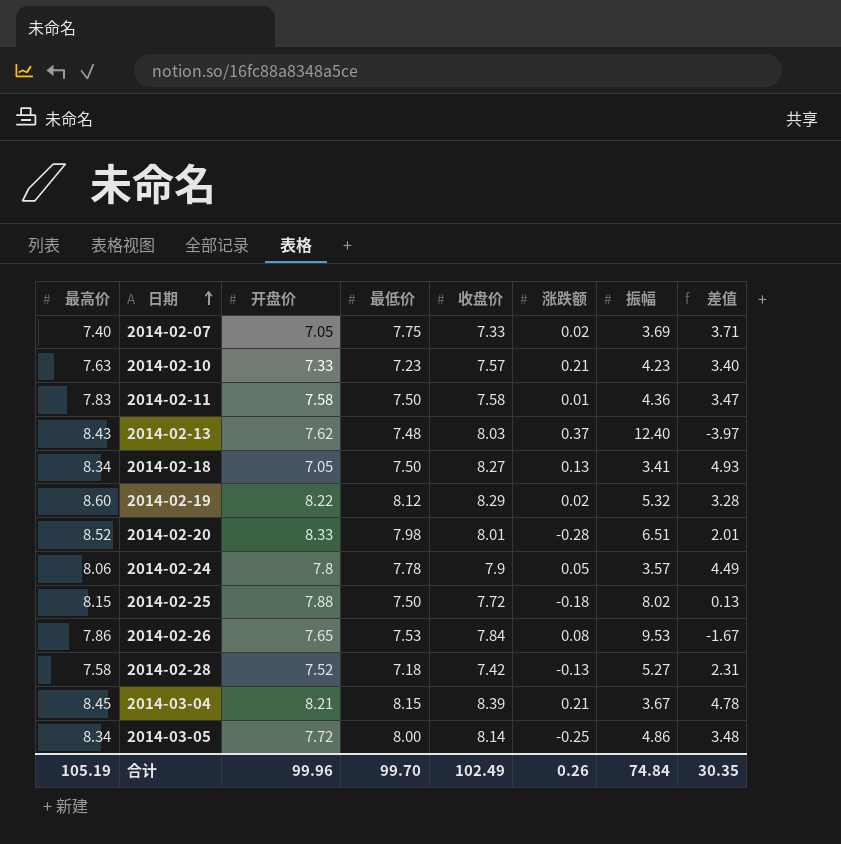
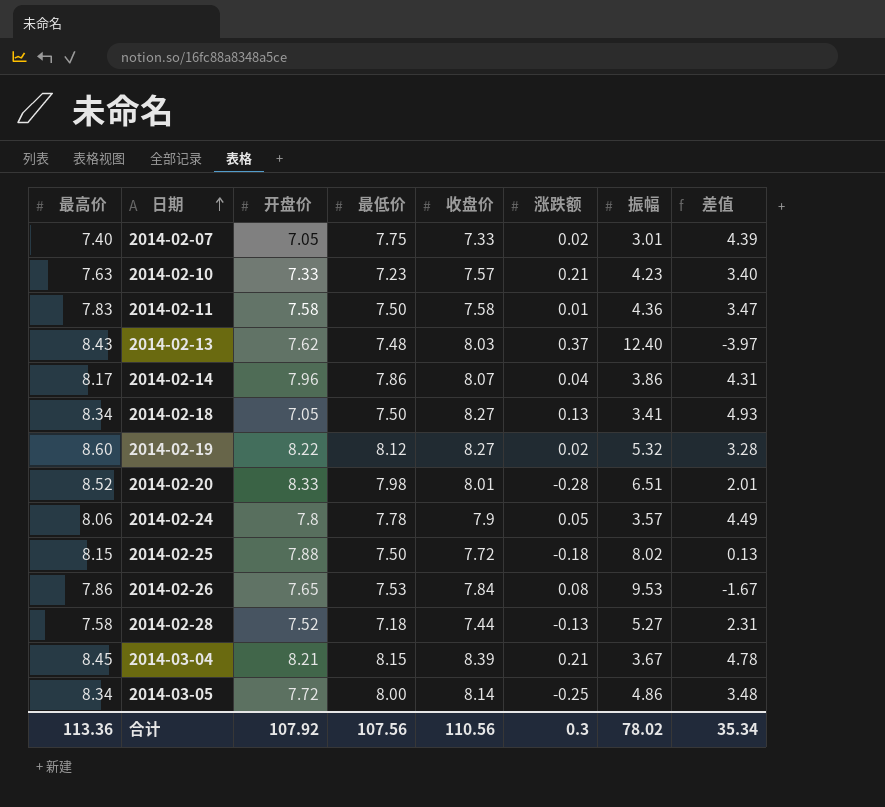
2014-02-07 | 振幅: 3.69 -> 3.01
2014-02-07 | 差值: 3.71 -> 4.39
row 2014-02-14: none -> 8.17 | 7.96 | 7.86 | 8.07 | 0.04 | 3.86 | 4.31
2014-02-19 | 收盘价: 8.29 -> 8.27
2014-02-28 | 收盘价: 7.42 -> 7.44
合计 | 最高价: 105.19 -> 113.36
合计 | 开盘价: 99.96 -> 107.92
合计 | 最低价: 99.70 -> 107.56
合计 | 收盘价: 102.49 -> 110.56
合计 | 涨跌额: 0.26 -> 0.3
合计 | 振幅: 74.84 -> 78.02
合计 | 差值: 30.35 -> 35.34

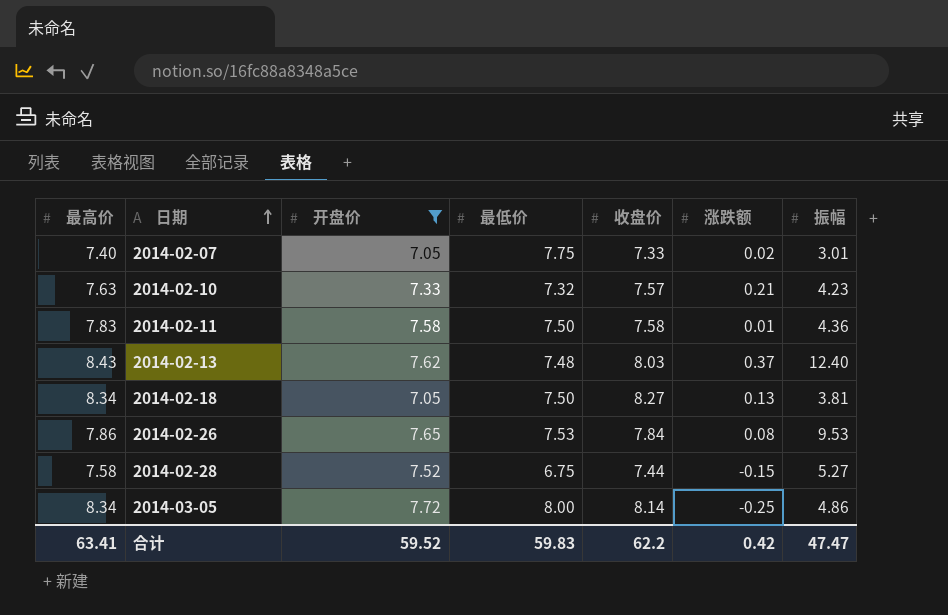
filter: none -> 开盘价 <= 7.72
column 差值 | formula: [最高价] - [振幅] -> none
2014-02-10 | 最低价: 7.23 -> 7.32
2014-02-18 | 振幅: 3.41 -> 3.81
2014-02-28 | 最低价: 7.18 -> 6.75
2014-02-28 | 涨跌额: -0.13 -> -0.15
合计 | 最高价: 113.36 -> 63.41
合计 | 开盘价: 107.92 -> 59.52
合计 | 最低价: 107.56 -> 59.83
合计 | 收盘价: 110.56 -> 62.2
合计 | 涨跌额: 0.3 -> 0.42
合计 | 振幅: 78.02 -> 47.47

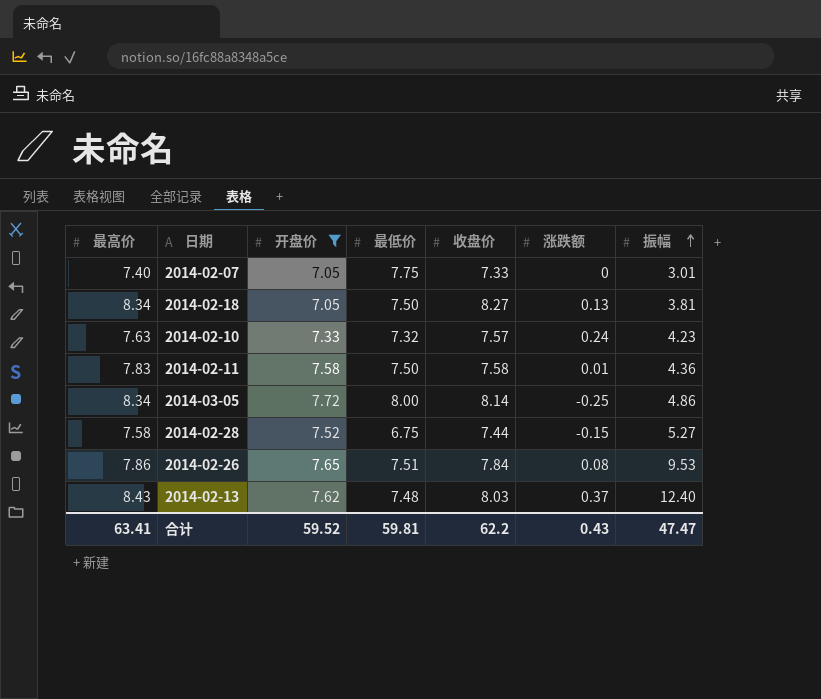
row order: 日期 ascending -> 振幅 ascending
2014-02-07 | 涨跌额: 0.02 -> 0
2014-02-10 | 涨跌额: 0.21 -> 0.24
2014-02-26 | 最低价: 7.53 -> 7.51
合计 | 最低价: 59.83 -> 59.81
合计 | 涨跌额: 0.42 -> 0.43

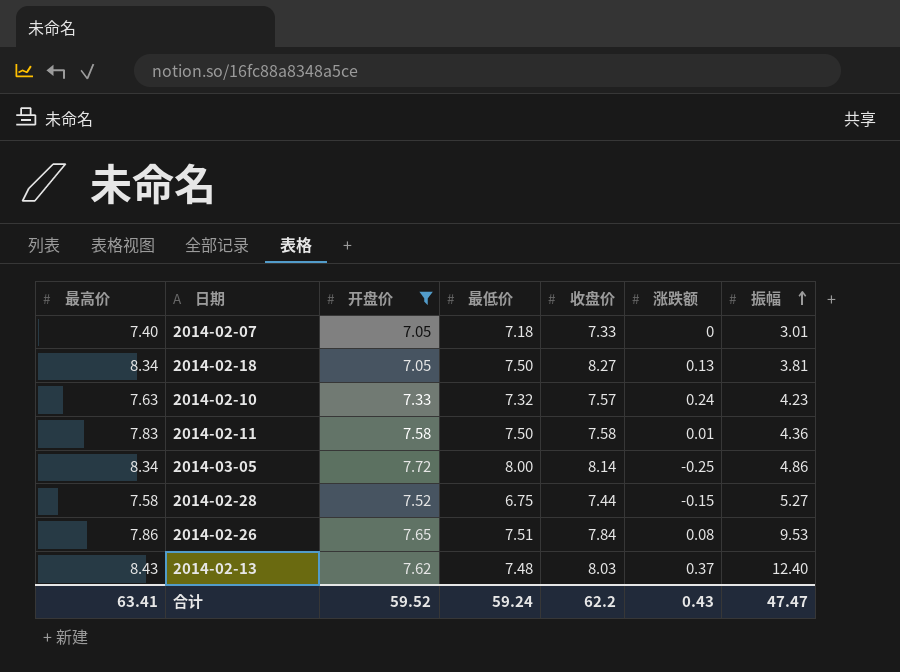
2014-02-07 | 最低价: 7.75 -> 7.18
合计 | 最低价: 59.81 -> 59.24

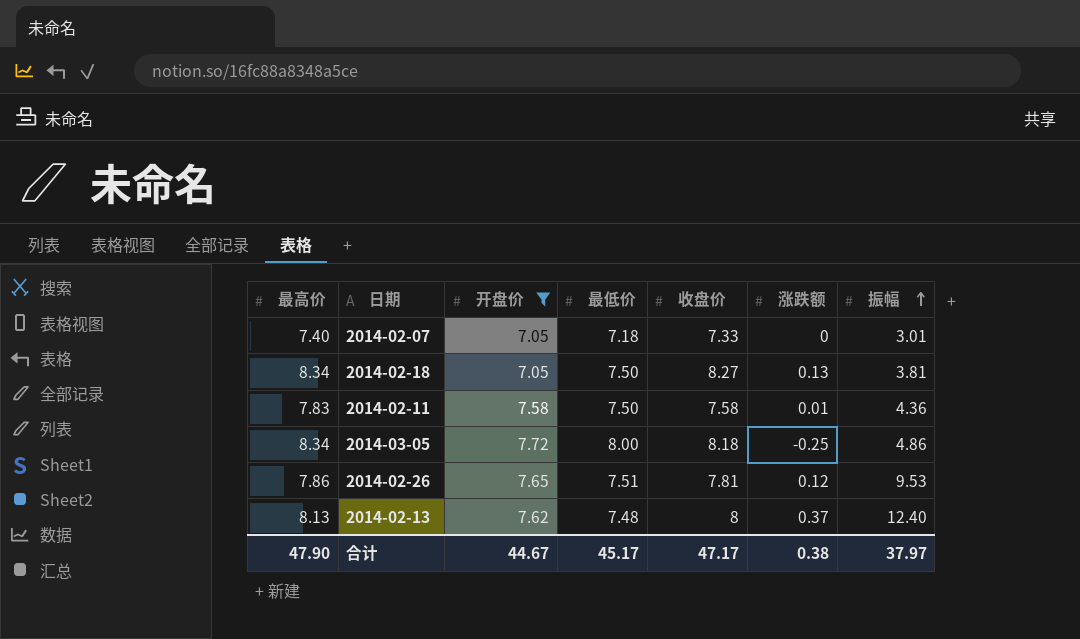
row 2014-02-10: 7.63 | 7.33 | 7.32 | 7.57 | 0.24 | 4.23 -> none
row 2014-02-28: 7.58 | 7.52 | 6.75 | 7.44 | -0.15 | 5.27 -> none
2014-03-05 | 收盘价: 8.14 -> 8.18
2014-02-26 | 收盘价: 7.84 -> 7.81
2014-02-26 | 涨跌额: 0.08 -> 0.12
2014-02-13 | 最高价: 8.43 -> 8.13
2014-02-13 | 收盘价: 8.03 -> 8
合计 | 最高价: 63.41 -> 47.90
合计 | 开盘价: 59.52 -> 44.67
合计 | 最低价: 59.24 -> 45.17
合计 | 收盘价: 62.2 -> 47.17
合计 | 涨跌额: 0.43 -> 0.38
合计 | 振幅: 47.47 -> 37.97

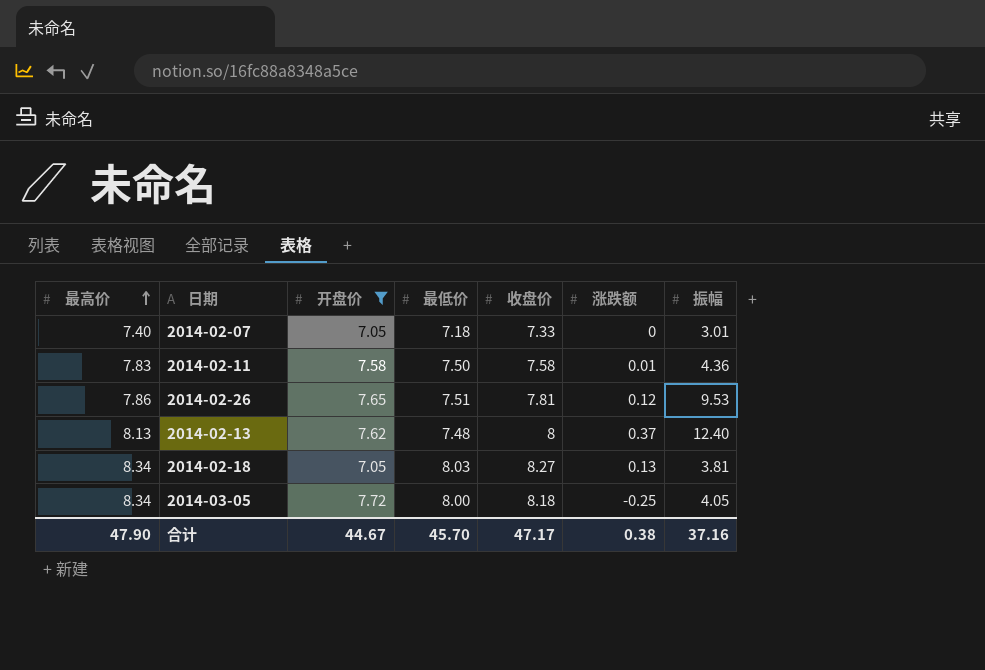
row order: 振幅 ascending -> 最高价 ascending
2014-02-18 | 最低价: 7.50 -> 8.03
2014-03-05 | 振幅: 4.86 -> 4.05
合计 | 最低价: 45.17 -> 45.70
合计 | 振幅: 37.97 -> 37.16

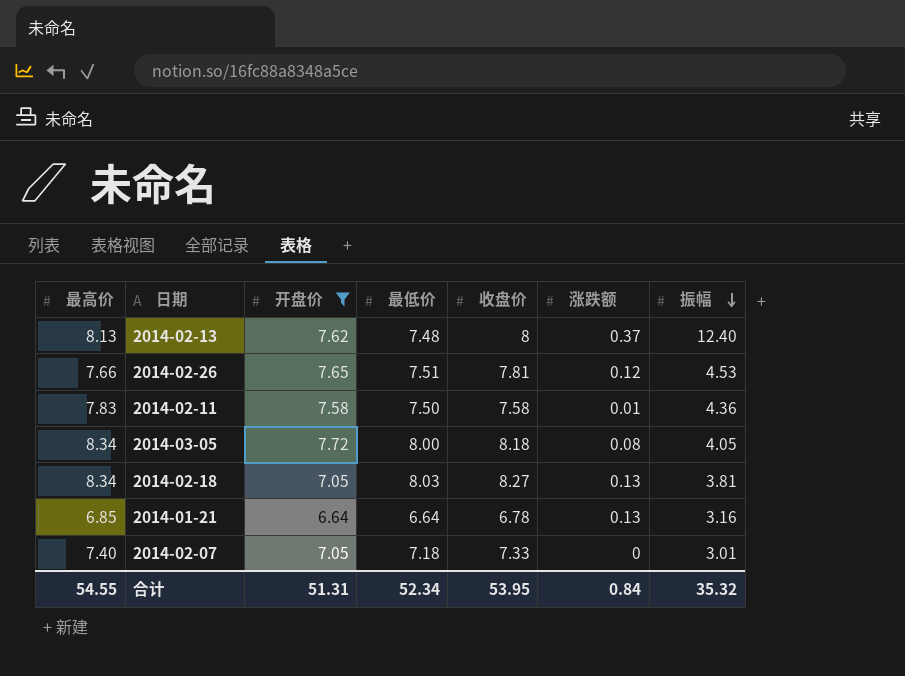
row order: 最高价 ascending -> 振幅 descending
2014-02-26 | 最高价: 7.86 -> 7.66
2014-02-26 | 振幅: 9.53 -> 4.53
2014-03-05 | 涨跌额: -0.25 -> 0.08
row 2014-01-21: none -> 6.85 | 6.64 | 6.64 | 6.78 | 0.13 | 3.16
合计 | 最高价: 47.90 -> 54.55
合计 | 开盘价: 44.67 -> 51.31
合计 | 最低价: 45.70 -> 52.34
合计 | 收盘价: 47.17 -> 53.95
合计 | 涨跌额: 0.38 -> 0.84
合计 | 振幅: 37.16 -> 35.32

